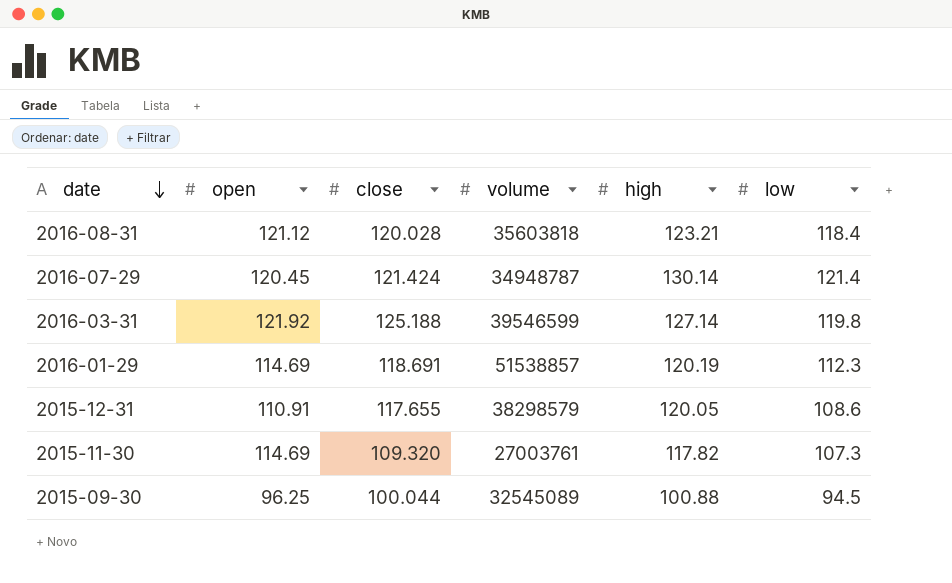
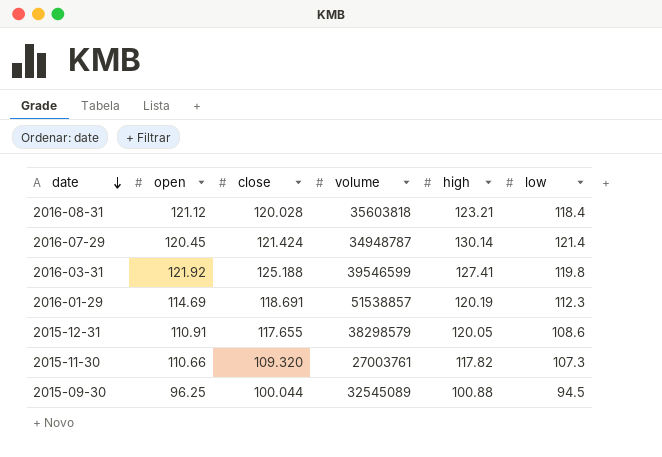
2016-03-31 | high: 127.14 -> 127.41
2015-11-30 | open: 114.69 -> 110.66

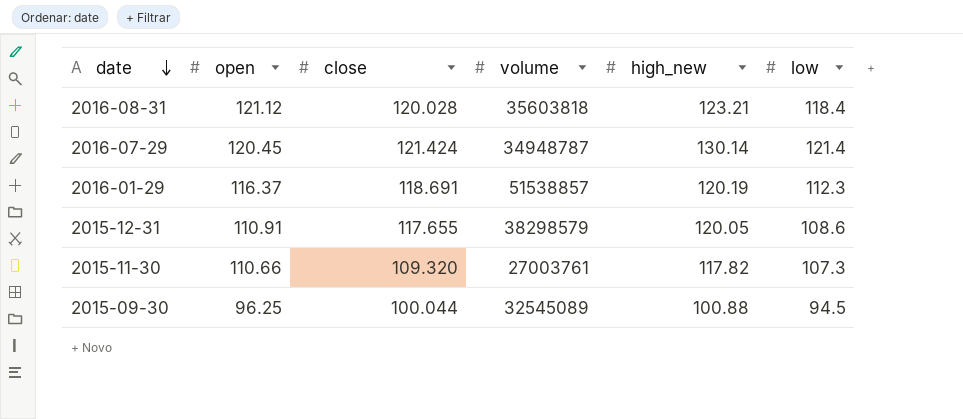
column name: high -> high_new
row 2016-03-31: 121.92 | 125.188 | 39546599 | 127.41 | 119.8 -> none
2016-01-29 | open: 114.69 -> 116.37

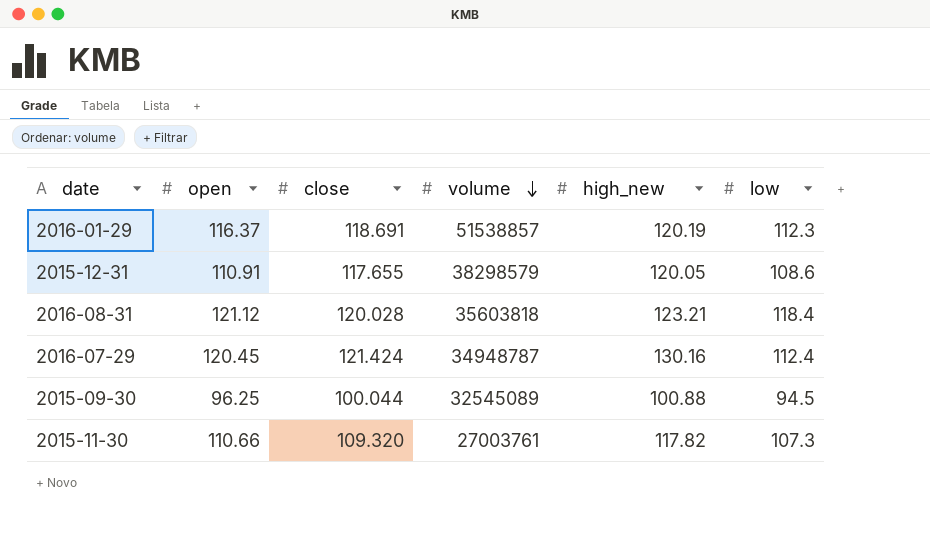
row order: date descending -> volume descending
2016-07-29 | high_new: 130.14 -> 130.16
2016-07-29 | low: 121.4 -> 112.4

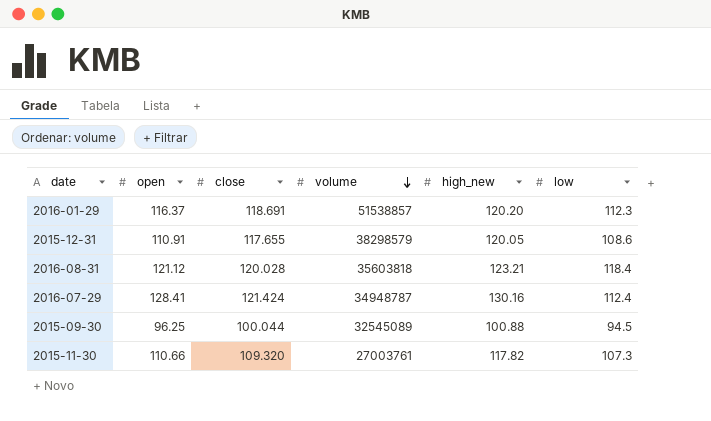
2016-01-29 | high_new: 120.19 -> 120.20
2016-07-29 | open: 120.45 -> 128.41

